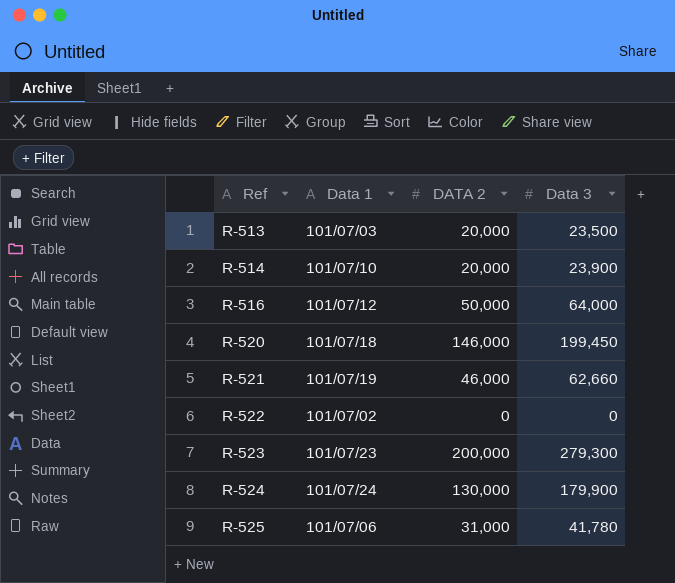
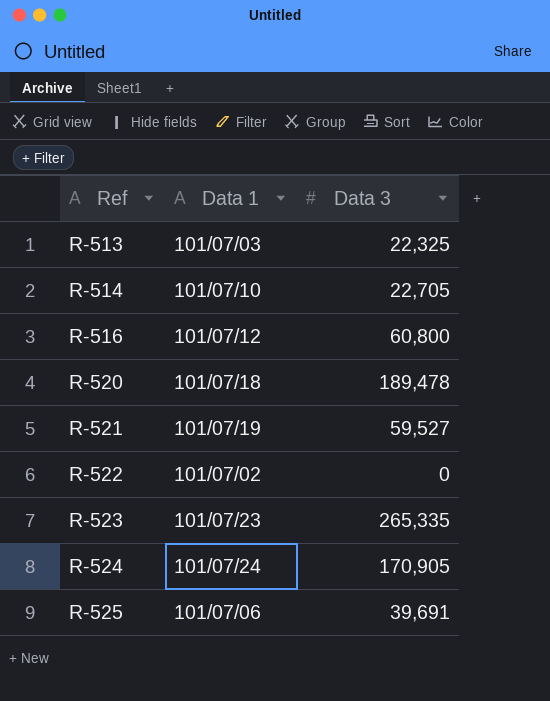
column DATA 2 | position: 3 -> none
R-513 | Data 3: 23,500 -> 22,325
R-514 | Data 3: 23,900 -> 22,705
R-516 | Data 3: 64,000 -> 60,800
R-520 | Data 3: 199,450 -> 189,478
R-521 | Data 3: 62,660 -> 59,527
R-523 | Data 3: 279,300 -> 265,335
R-524 | Data 3: 179,900 -> 170,905
R-525 | Data 3: 41,780 -> 39,691

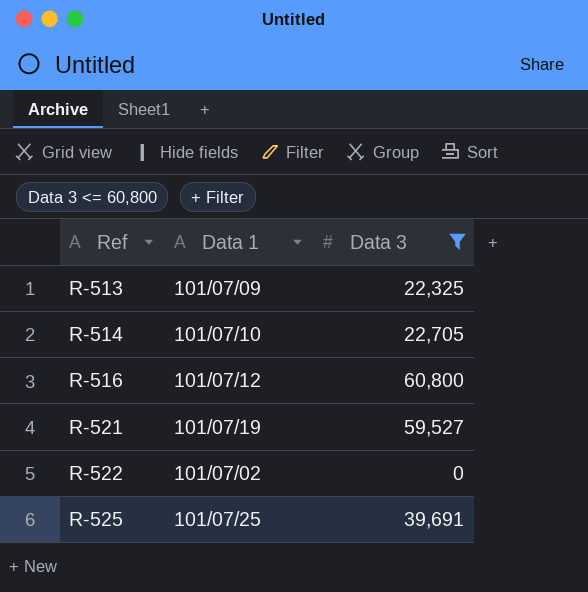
filter: none -> Data 3 <= 60,800
R-513 | Data 1: 101/07/03 -> 101/07/09
R-525 | Data 1: 101/07/06 -> 101/07/25

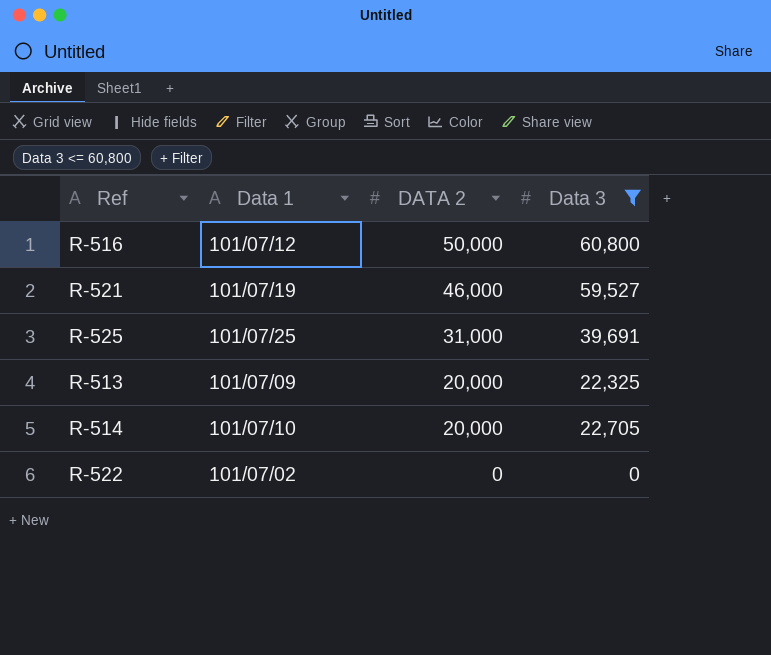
row order: Ref ascending -> DATA 2 descending
column DATA 2 | position: none -> 3

